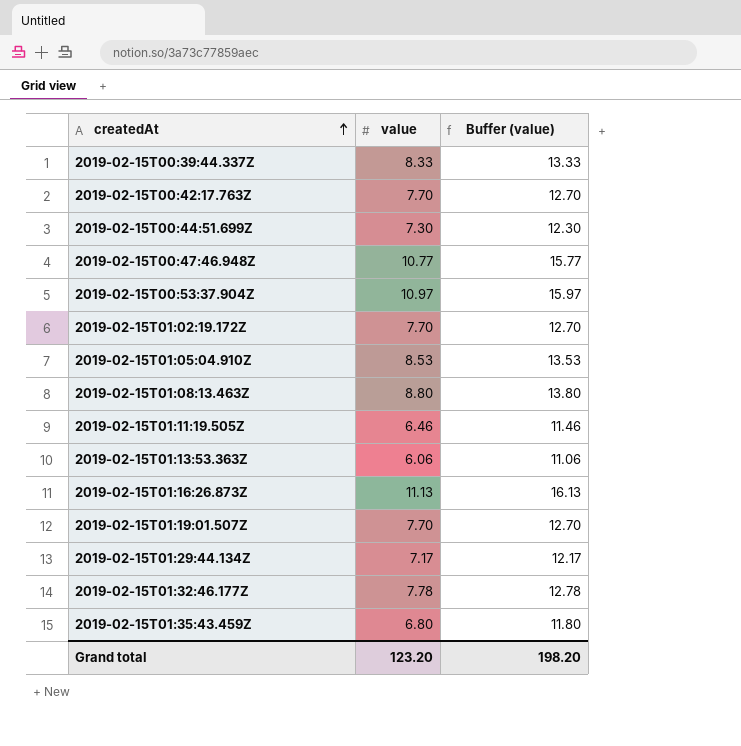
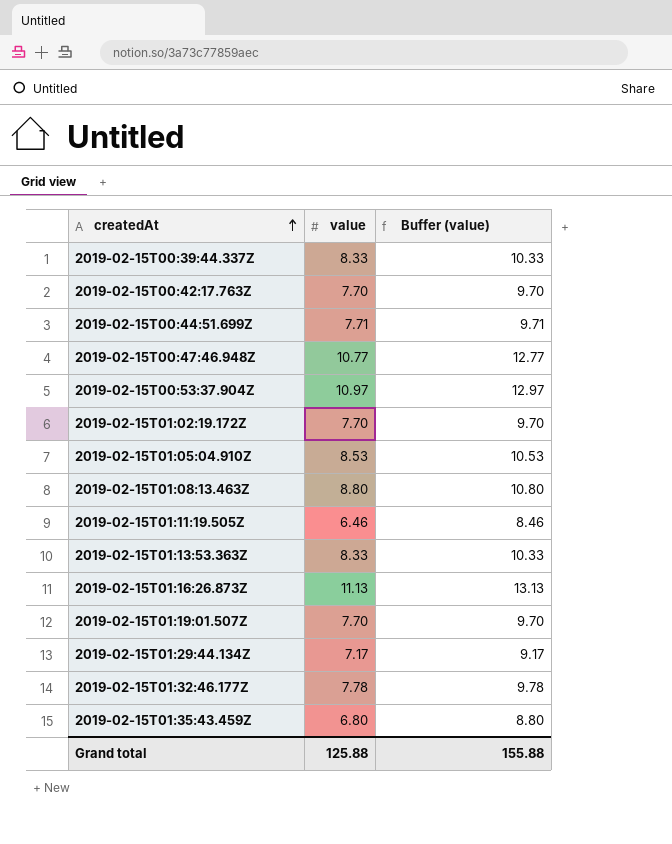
column Buffer (value) | formula: [value] + 5 -> [value] + 2
2019-02-15T00:44:51.699Z | value: 7.30 -> 7.71
2019-02-15T01:13:53.363Z | value: 6.06 -> 8.33
Grand total | value: 123.20 -> 125.88
Grand total | Buffer (value): 198.20 -> 155.88

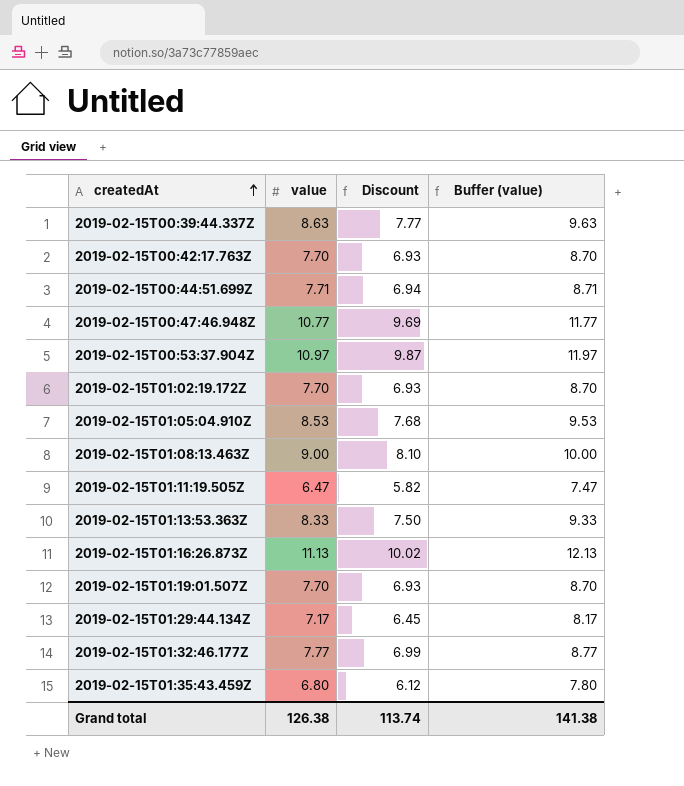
column Discount | formula: none -> [value] * 0.9
column Buffer (value) | formula: [value] + 2 -> [value] + 1
2019-02-15T00:39:44.337Z | value: 8.33 -> 8.63
2019-02-15T01:08:13.463Z | value: 8.80 -> 9.00
2019-02-15T01:11:19.505Z | value: 6.46 -> 6.47
2019-02-15T01:32:46.177Z | value: 7.78 -> 7.77
Grand total | value: 125.88 -> 126.38
Grand total | Buffer (value): 155.88 -> 141.38

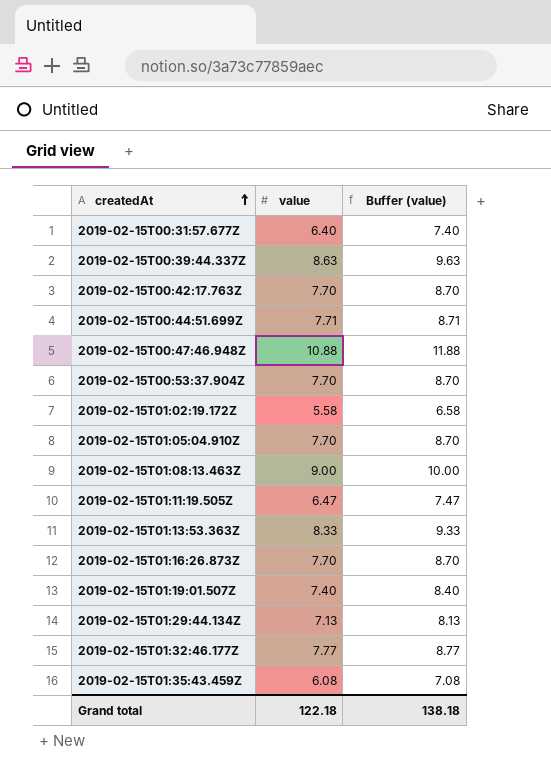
column Discount | formula: [value] * 0.9 -> none
row 2019-02-15T00:31:57.677Z: none -> 6.40 | 7.40
2019-02-15T00:47:46.948Z | value: 10.77 -> 10.88
2019-02-15T00:47:46.948Z | Buffer (value): 11.77 -> 11.88
2019-02-15T00:53:37.904Z | value: 10.97 -> 7.70
2019-02-15T00:53:37.904Z | Buffer (value): 11.97 -> 8.70
2019-02-15T01:02:19.172Z | value: 7.70 -> 5.58
2019-02-15T01:02:19.172Z | Buffer (value): 8.70 -> 6.58
2019-02-15T01:05:04.910Z | value: 8.53 -> 7.70
2019-02-15T01:05:04.910Z | Buffer (value): 9.53 -> 8.70
2019-02-15T01:16:26.873Z | value: 11.13 -> 7.70
2019-02-15T01:16:26.873Z | Buffer (value): 12.13 -> 8.70
2019-02-15T01:19:01.507Z | value: 7.70 -> 7.40
2019-02-15T01:19:01.507Z | Buffer (value): 8.70 -> 8.40
2019-02-15T01:29:44.134Z | value: 7.17 -> 7.13
2019-02-15T01:29:44.134Z | Buffer (value): 8.17 -> 8.13
2019-02-15T01:35:43.459Z | value: 6.80 -> 6.08
2019-02-15T01:35:43.459Z | Buffer (value): 7.80 -> 7.08
Grand total | value: 126.38 -> 122.18
Grand total | Buffer (value): 141.38 -> 138.18

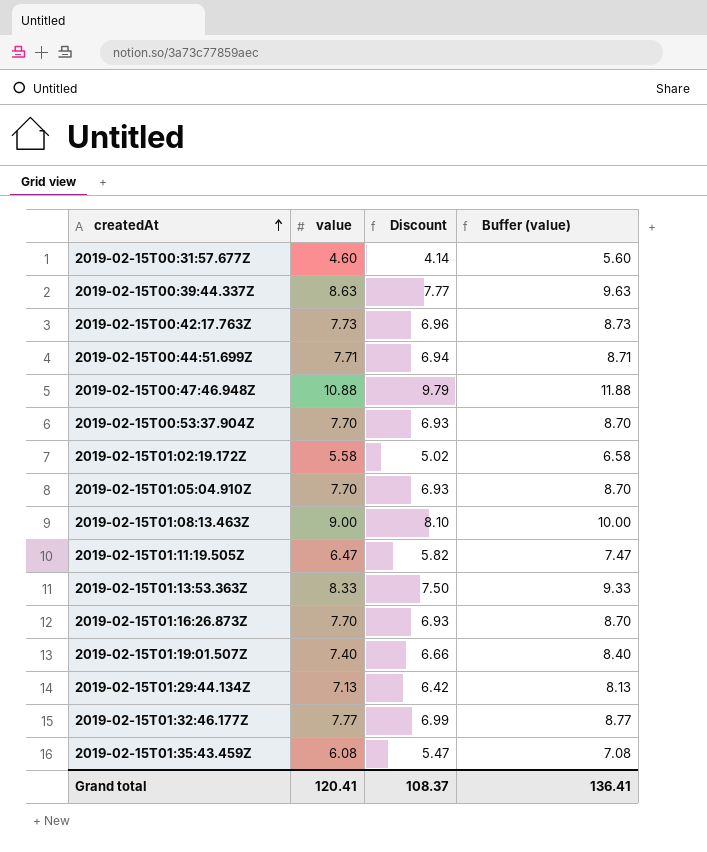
column Discount | formula: none -> [value] * 0.9
2019-02-15T00:31:57.677Z | value: 6.40 -> 4.60
2019-02-15T00:31:57.677Z | Buffer (value): 7.40 -> 5.60
2019-02-15T00:42:17.763Z | value: 7.70 -> 7.73
2019-02-15T00:42:17.763Z | Buffer (value): 8.70 -> 8.73
Grand total | value: 122.18 -> 120.41
Grand total | Buffer (value): 138.18 -> 136.41

